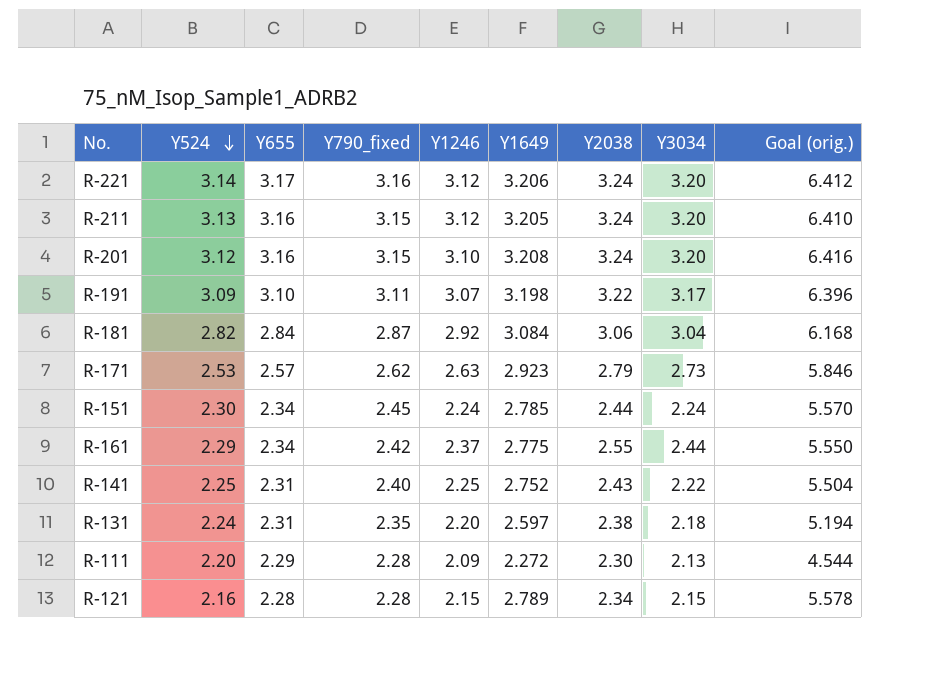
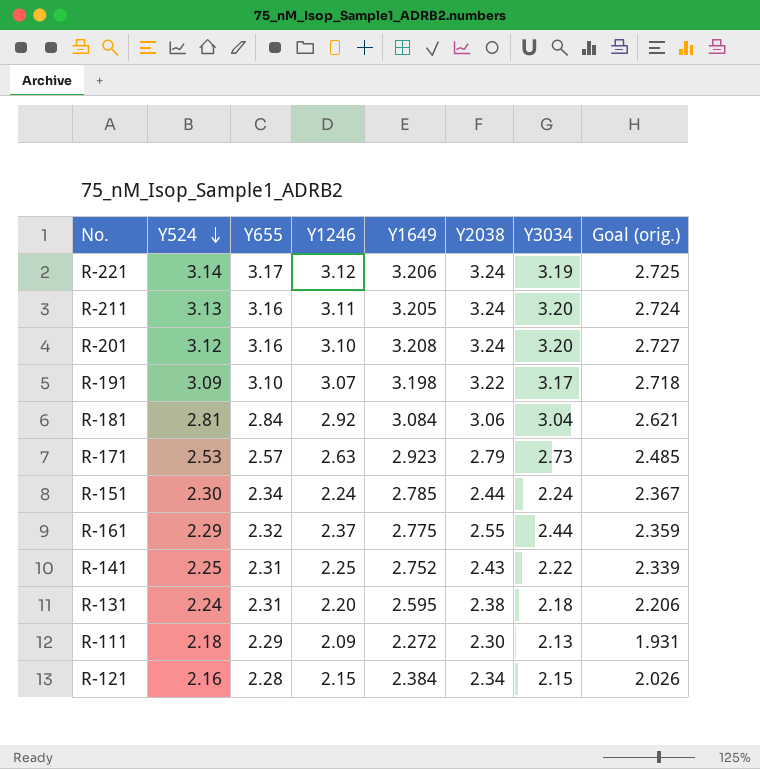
column Y790_fixed | position: 4 -> none
column Goal (orig.) | formula: [Y1649] * 2 -> [Y1649] * 0.85
R-221 | Y3034: 3.20 -> 3.19
R-211 | Y1246: 3.12 -> 3.11
R-181 | Y524: 2.82 -> 2.81
R-161 | Y655: 2.34 -> 2.32
R-131 | Y1649: 2.597 -> 2.595
R-111 | Y524: 2.20 -> 2.18
R-121 | Y1649: 2.789 -> 2.384

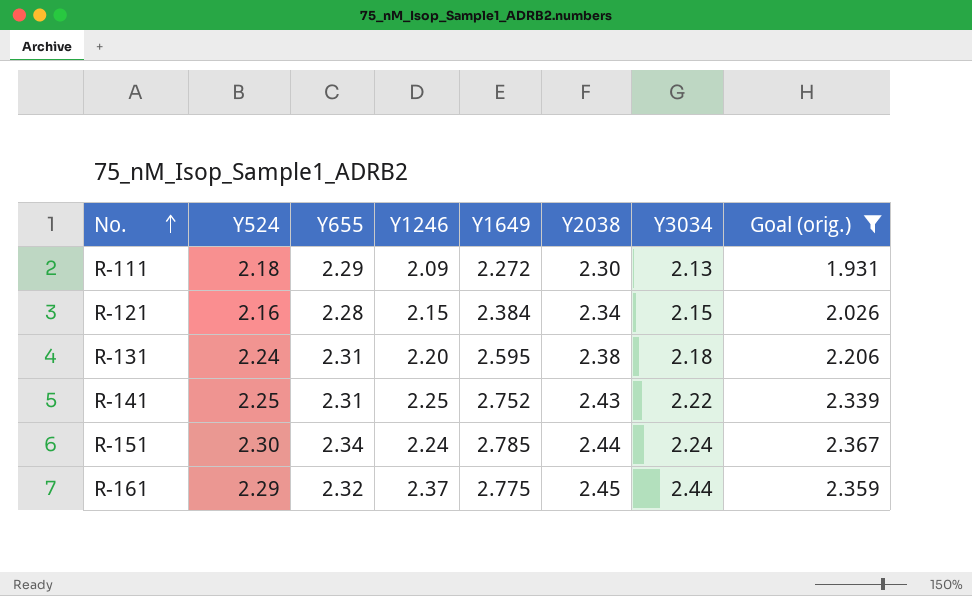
filter: none -> Goal (orig.) <= 2.367
row order: Y524 descending -> No. ascending
R-161 | Y2038: 2.55 -> 2.45

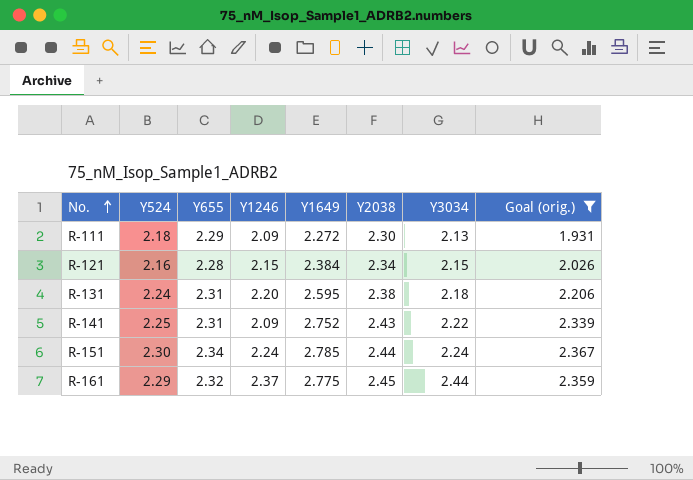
R-141 | Y1246: 2.25 -> 2.09

